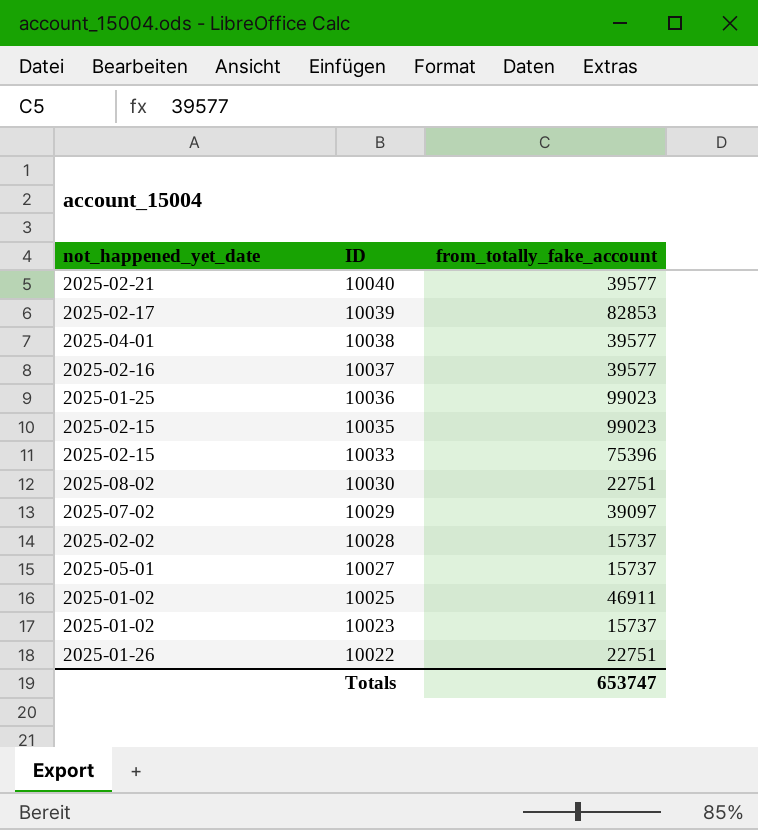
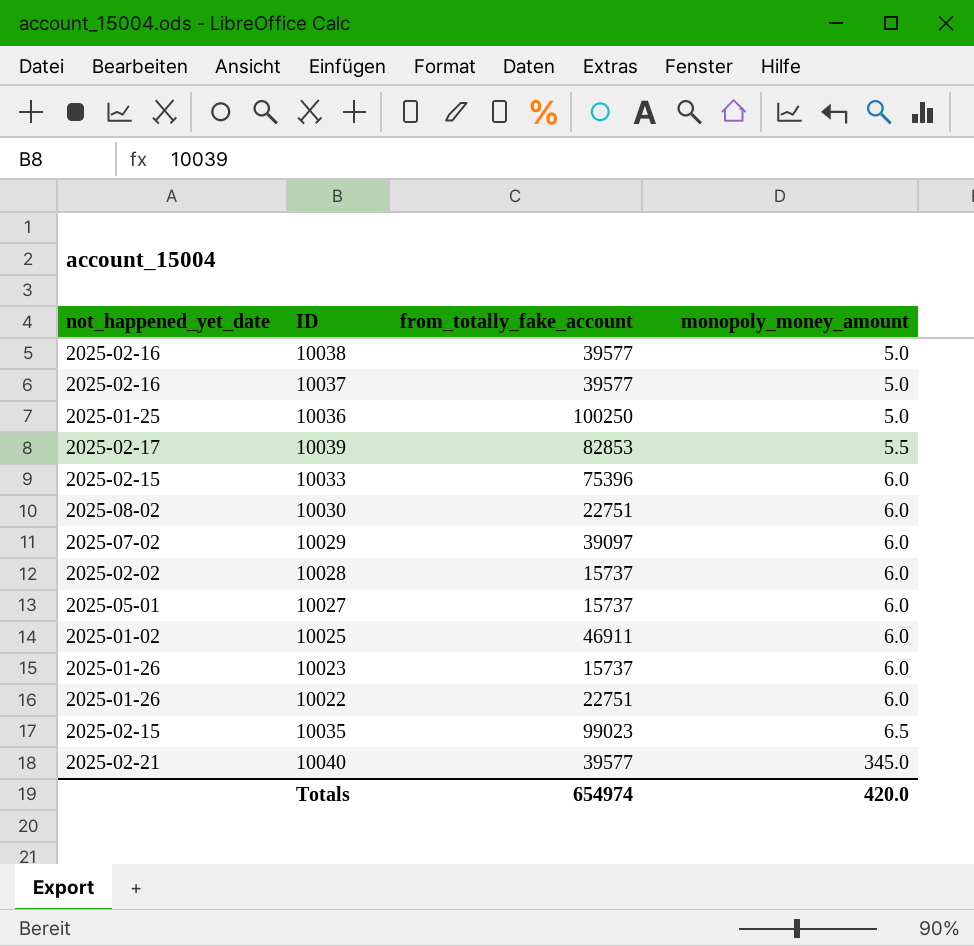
row order: ID descending -> monopoly_money_amount ascending
column monopoly_money_amount | position: none -> 4
10038 | not_happened_yet_date: 2025-04-01 -> 2025-02-16
10036 | from_totally_fake_account: 99023 -> 100250
10023 | not_happened_yet_date: 2025-01-02 -> 2025-01-26
Totals | from_totally_fake_account: 653747 -> 654974

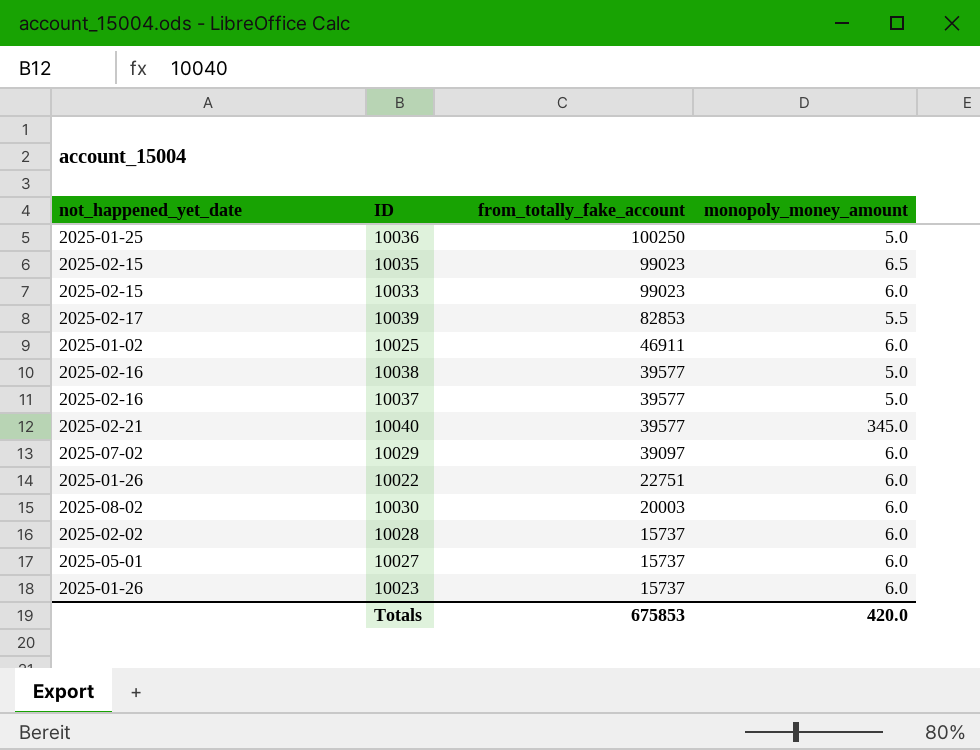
row order: monopoly_money_amount ascending -> from_totally_fake_account descending
10033 | from_totally_fake_account: 75396 -> 99023
10030 | from_totally_fake_account: 22751 -> 20003
Totals | from_totally_fake_account: 654974 -> 675853

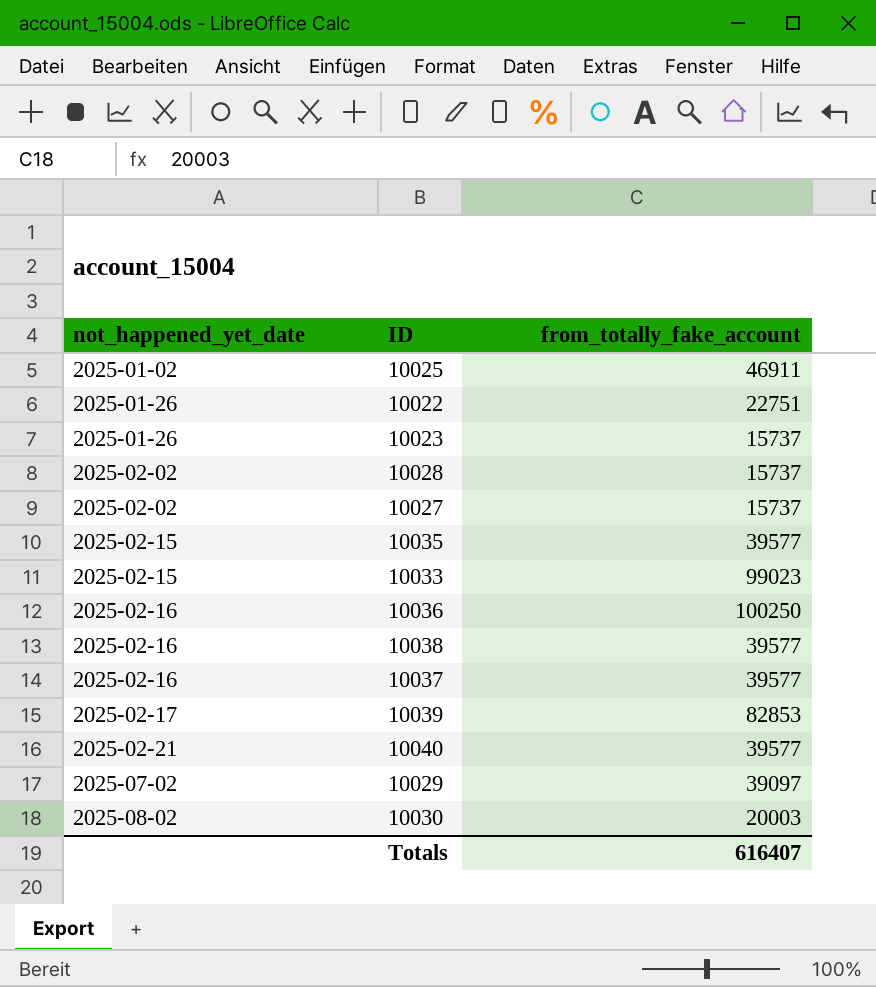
row order: from_totally_fake_account descending -> not_happened_yet_date ascending
column monopoly_money_amount | position: 4 -> none
10027 | not_happened_yet_date: 2025-05-01 -> 2025-02-02
10035 | from_totally_fake_account: 99023 -> 39577
10036 | not_happened_yet_date: 2025-01-25 -> 2025-02-16
Totals | from_totally_fake_account: 675853 -> 616407

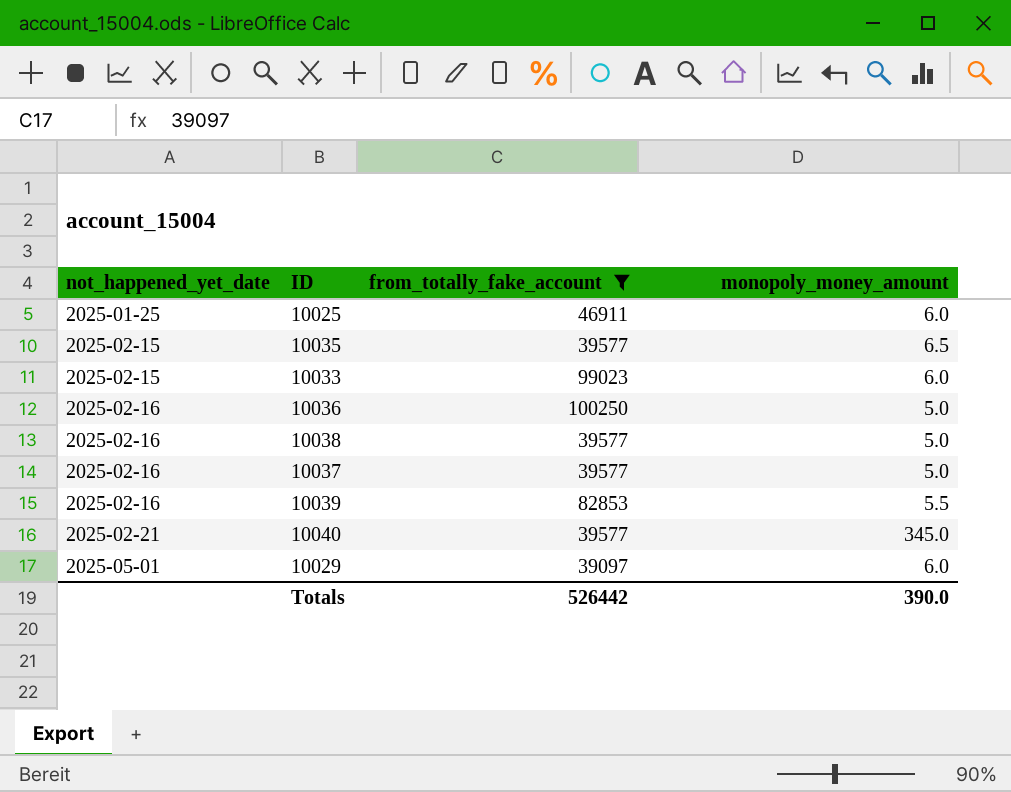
filter: none -> from_totally_fake_account >= 39097
column monopoly_money_amount | position: none -> 4
10025 | not_happened_yet_date: 2025-01-02 -> 2025-01-25
10039 | not_happened_yet_date: 2025-02-17 -> 2025-02-16
10029 | not_happened_yet_date: 2025-07-02 -> 2025-05-01
Totals | from_totally_fake_account: 616407 -> 526442

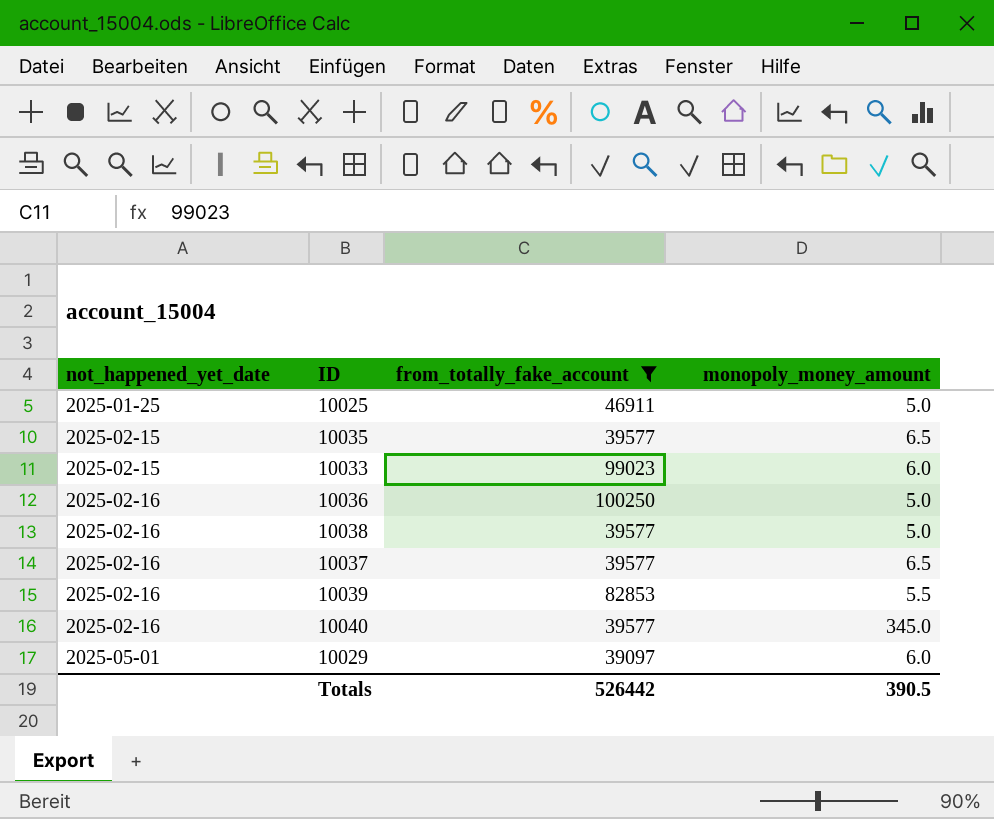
10025 | monopoly_money_amount: 6.0 -> 5.0
10037 | monopoly_money_amount: 5.0 -> 6.5
10040 | not_happened_yet_date: 2025-02-21 -> 2025-02-16
Totals | monopoly_money_amount: 390.0 -> 390.5

